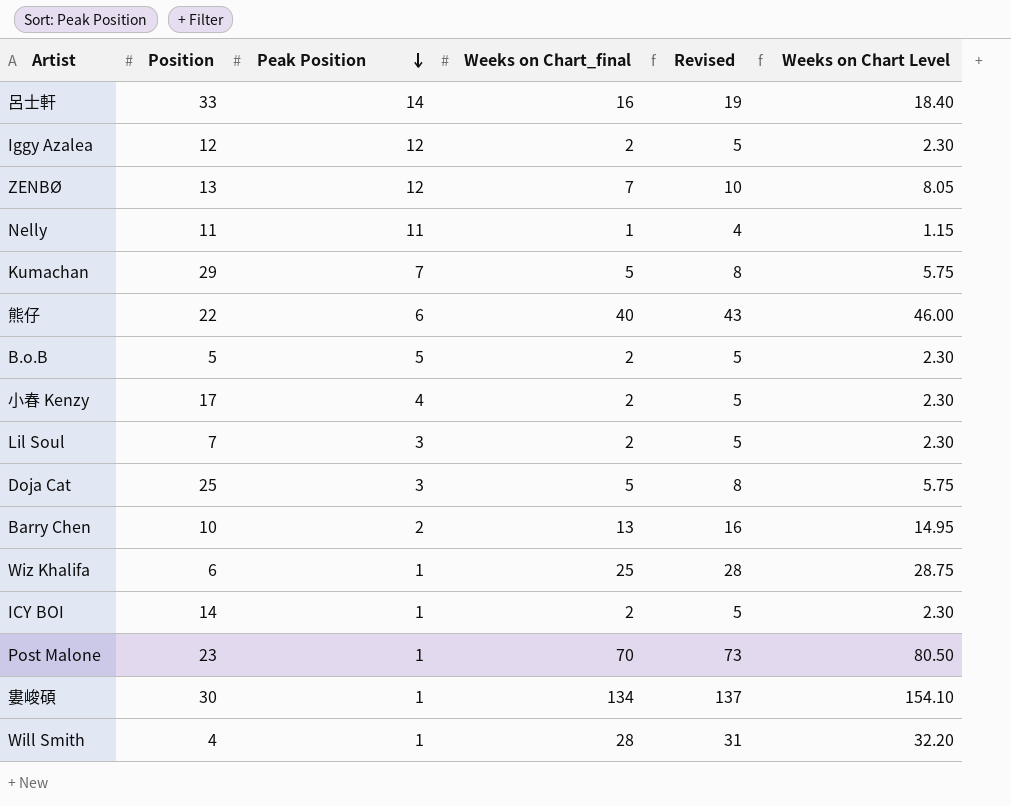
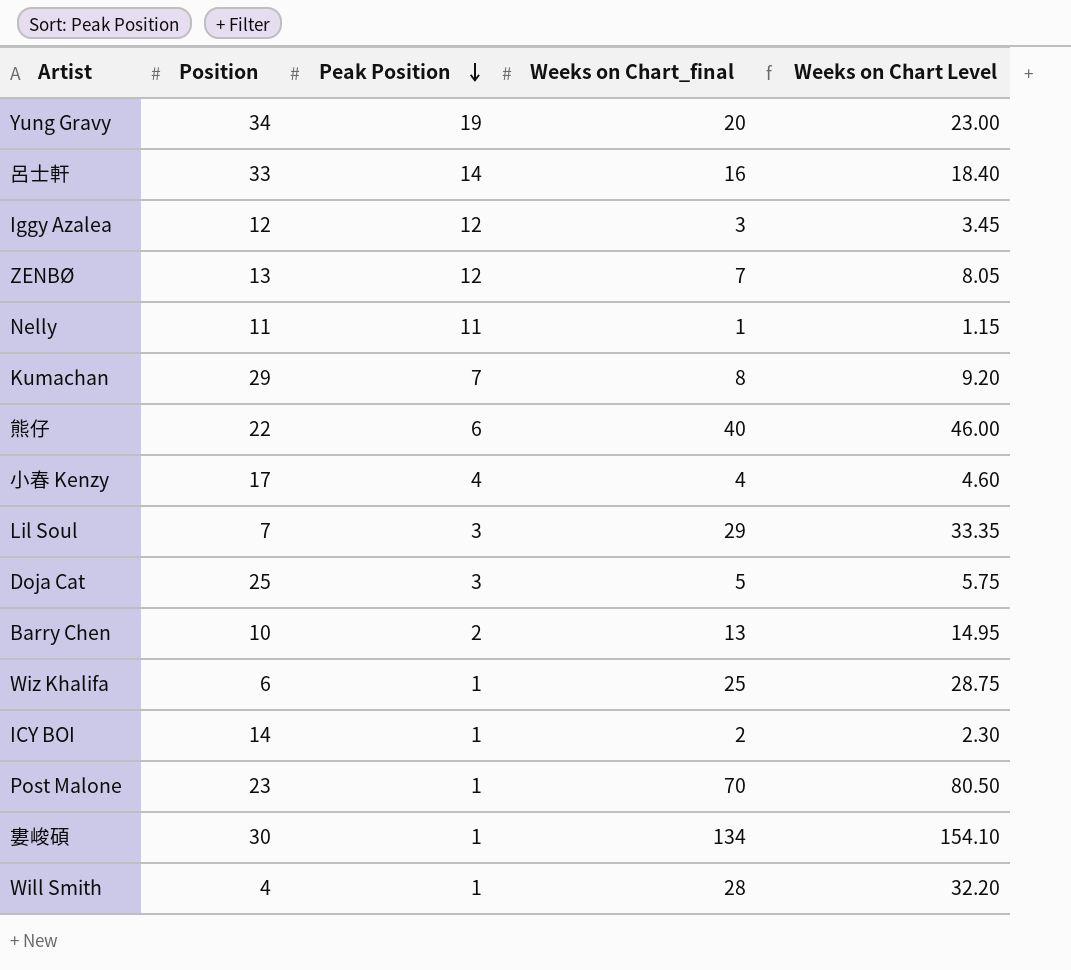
column Revised | formula: [Weeks on Chart_final] + 3 -> none
row B.o.B: 5 | 5 | 2 | 5 | 2.30 -> none
row Yung Gravy: none -> 34 | 19 | 20 | 23.00
Iggy Azalea | Weeks on Chart_final: 2 -> 3
Iggy Azalea | Weeks on Chart Level: 2.30 -> 3.45
Kumachan | Weeks on Chart_final: 5 -> 8
Kumachan | Weeks on Chart Level: 5.75 -> 9.20
小春 Kenzy | Weeks on Chart_final: 2 -> 4
小春 Kenzy | Weeks on Chart Level: 2.30 -> 4.60
Lil Soul | Weeks on Chart_final: 2 -> 29
Lil Soul | Weeks on Chart Level: 2.30 -> 33.35

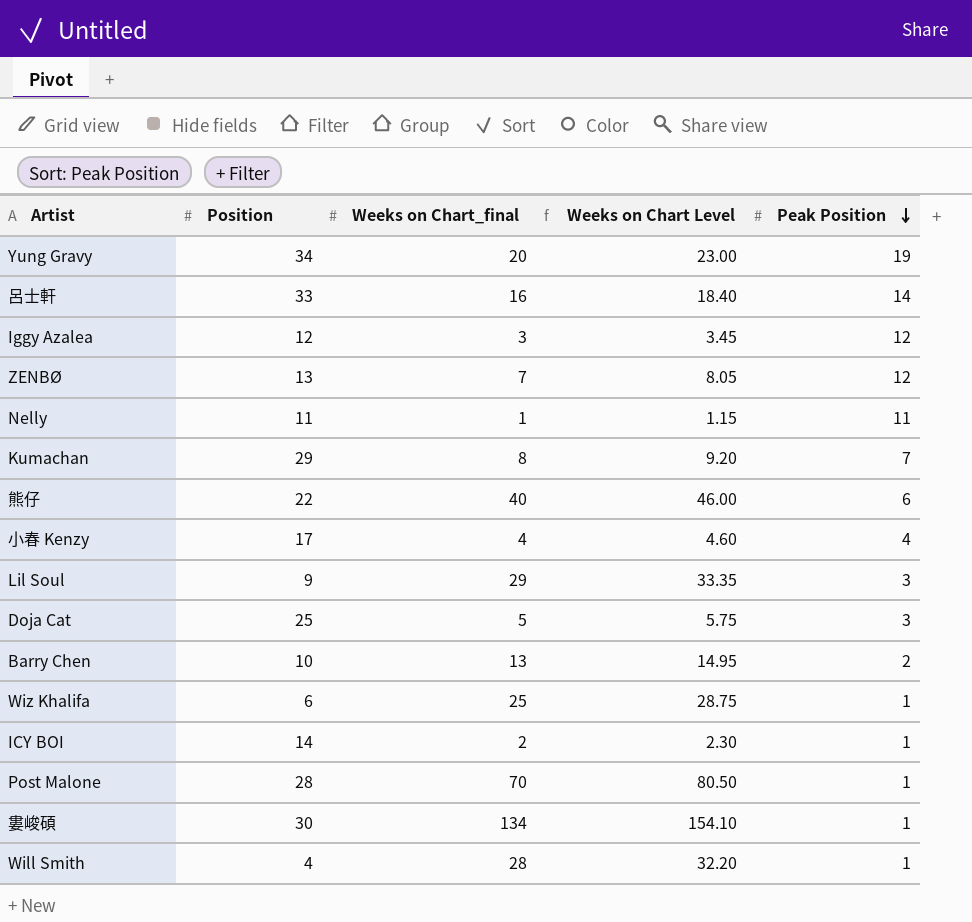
column Peak Position | position: 3 -> 5
Lil Soul | Position: 7 -> 9
Post Malone | Position: 23 -> 28

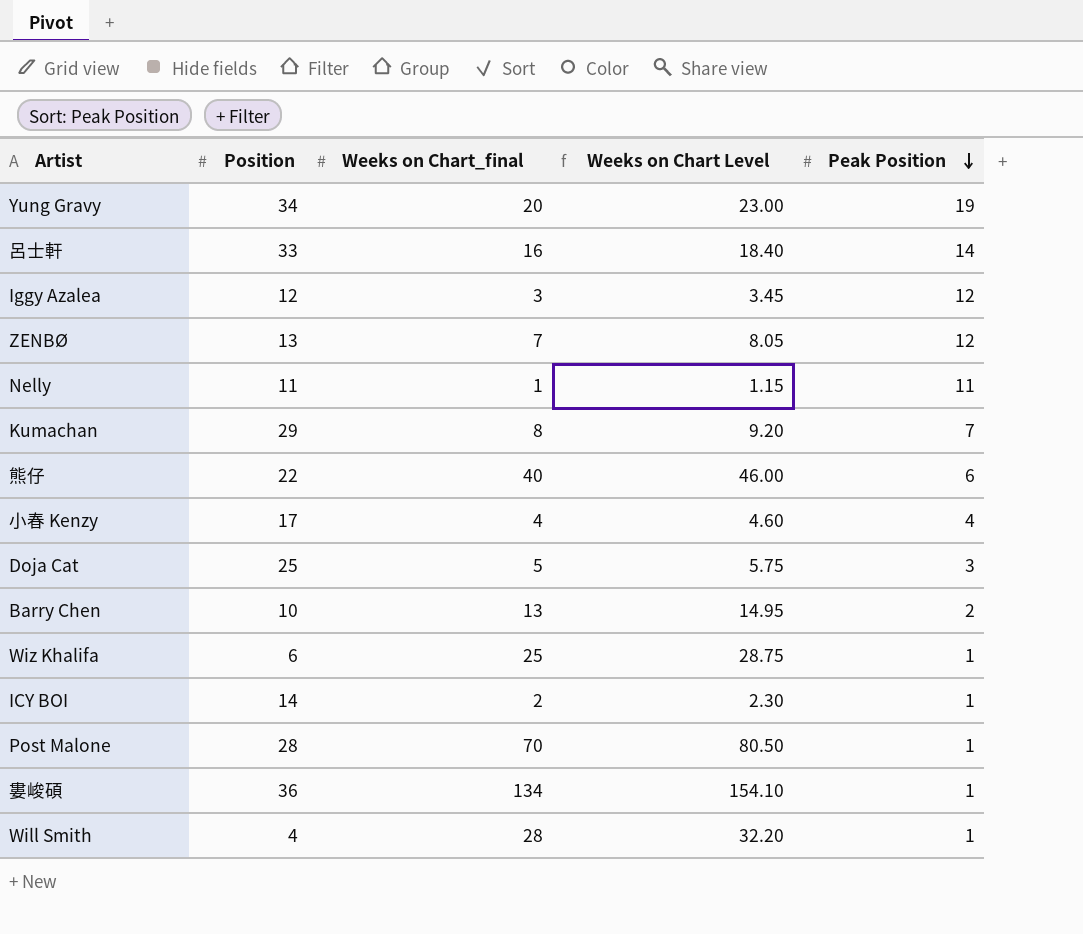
row Lil Soul: 9 | 29 | 33.35 | 3 -> none
婁峻碩 | Position: 30 -> 36

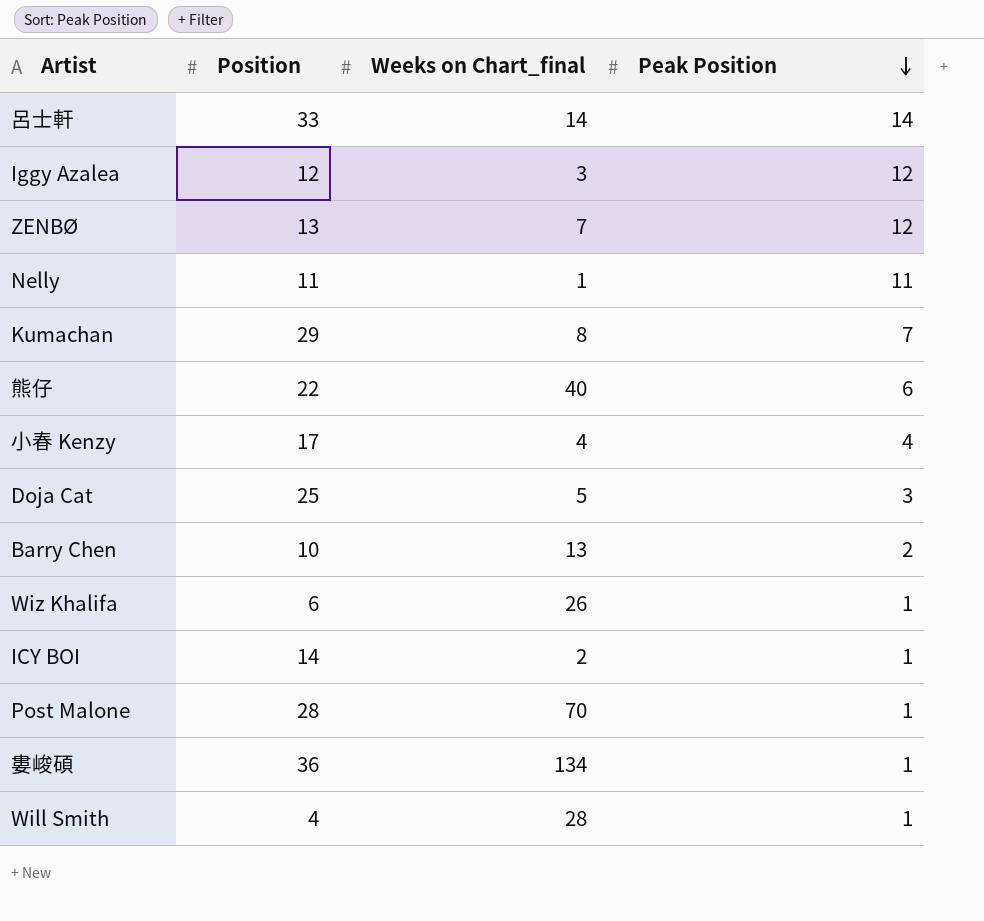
column Weeks on Chart Level | formula: [Weeks on Chart_final] * 1.15 -> none
row Yung Gravy: 34 | 20 | 23.00 | 19 -> none
呂士軒 | Weeks on Chart_final: 16 -> 14
Wiz Khalifa | Weeks on Chart_final: 25 -> 26

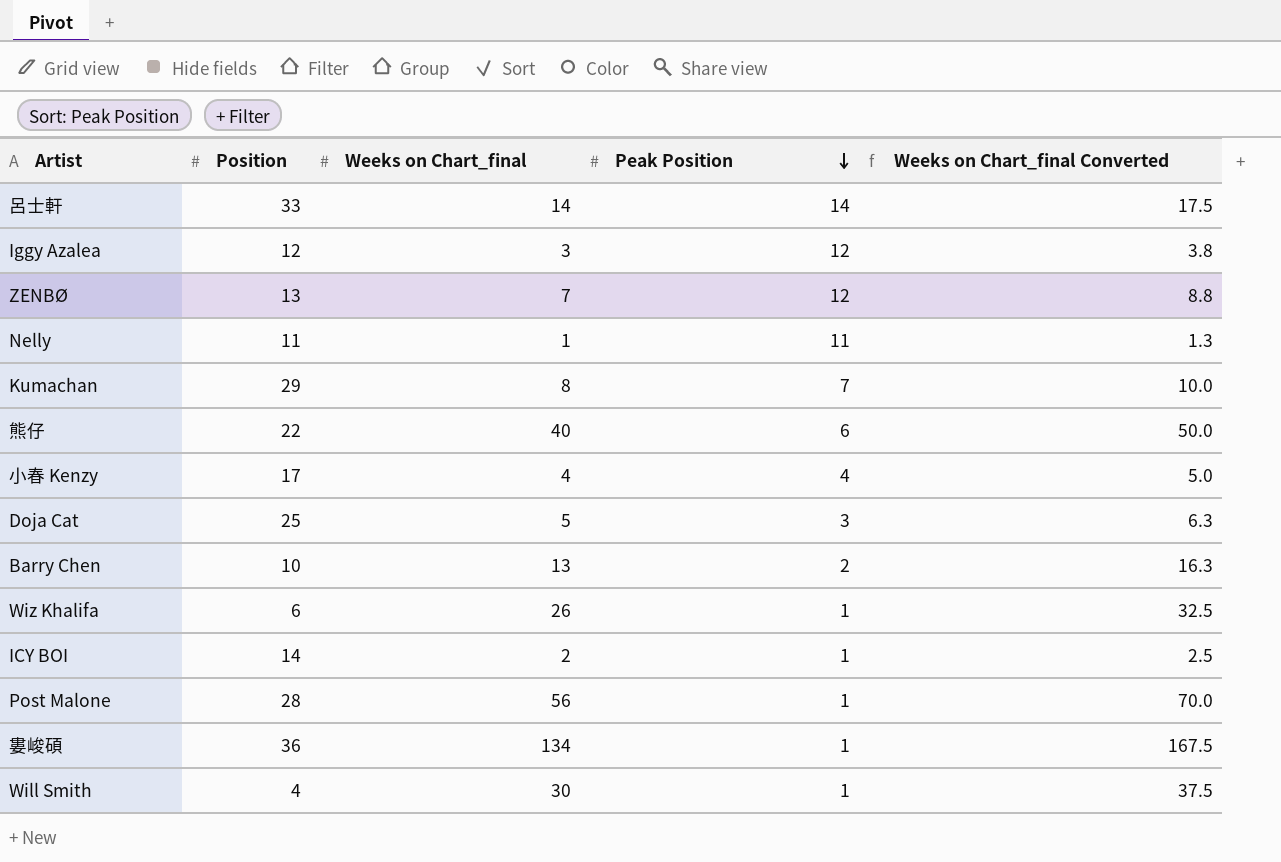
column Weeks on Chart_final Converted | formula: none -> [Weeks on Chart_final] * 1.25
Post Malone | Weeks on Chart_final: 70 -> 56
Will Smith | Weeks on Chart_final: 28 -> 30

